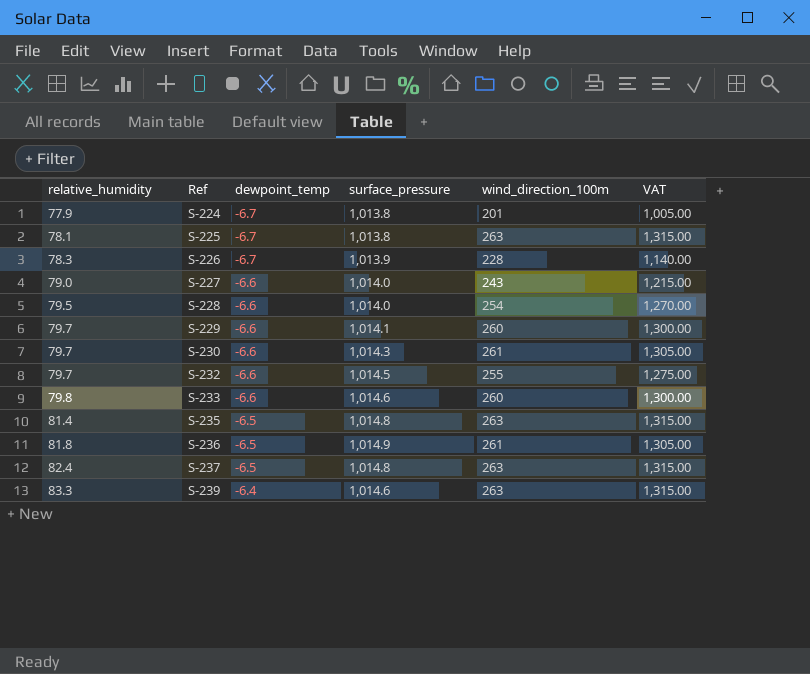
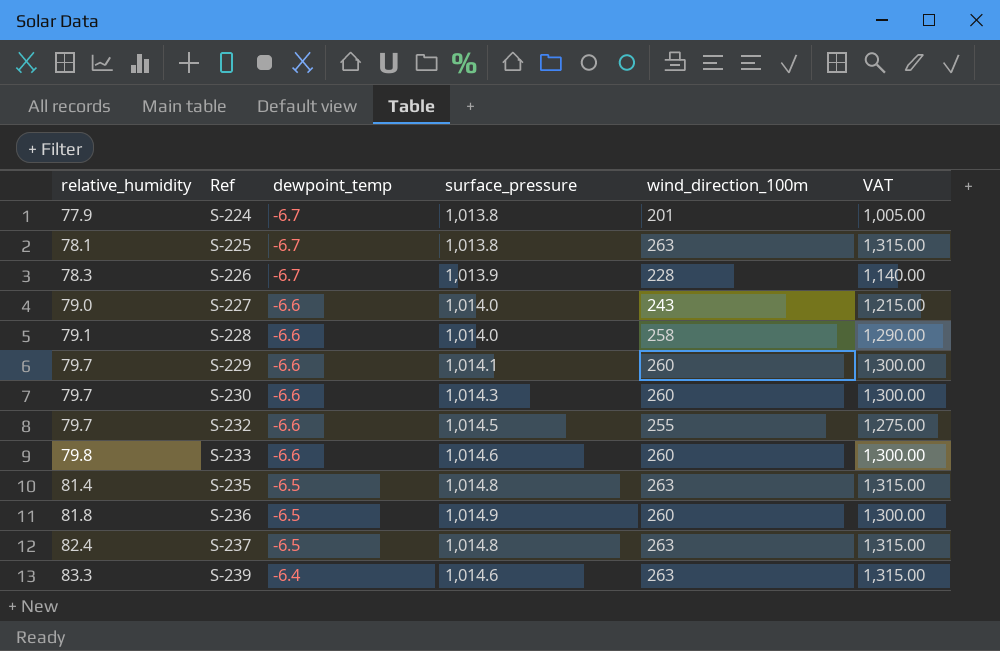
S-228 | relative_humidity: 79.5 -> 79.1
S-228 | wind_direction_100m: 254 -> 258
S-228 | VAT: 1,270.00 -> 1,290.00
S-230 | wind_direction_100m: 261 -> 260
S-230 | VAT: 1,305.00 -> 1,300.00
S-236 | wind_direction_100m: 261 -> 260
S-236 | VAT: 1,305.00 -> 1,300.00

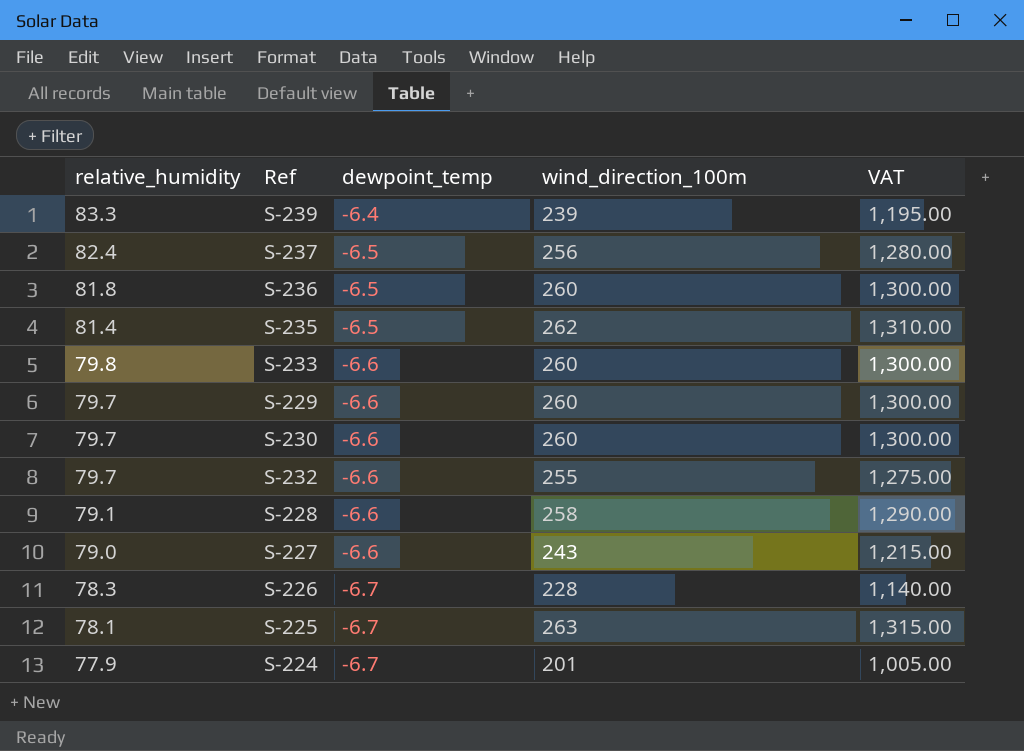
row order: relative_humidity ascending -> relative_humidity descending
column surface_pressure | position: 4 -> none
S-239 | wind_direction_100m: 263 -> 239
S-239 | VAT: 1,315.00 -> 1,195.00
S-237 | wind_direction_100m: 263 -> 256
S-237 | VAT: 1,315.00 -> 1,280.00
S-235 | wind_direction_100m: 263 -> 262
S-235 | VAT: 1,315.00 -> 1,310.00

